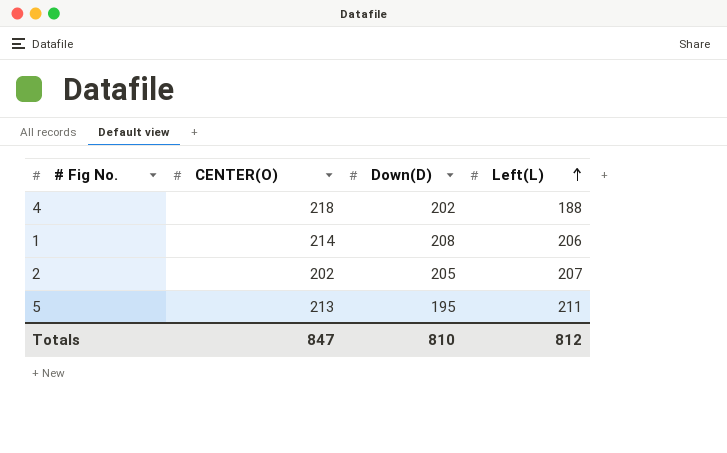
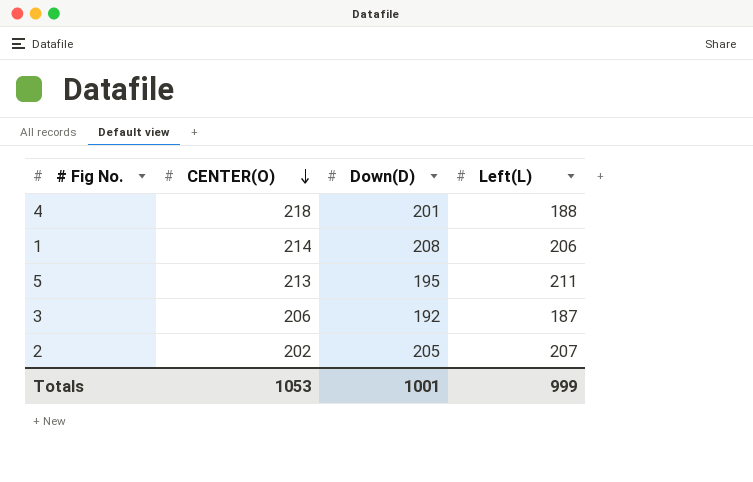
row order: Left(L) ascending -> CENTER(O) descending
4 | Down(D): 202 -> 201
row 3: none -> 206 | 192 | 187
Totals | CENTER(O): 847 -> 1053
Totals | Down(D): 810 -> 1001
Totals | Left(L): 812 -> 999

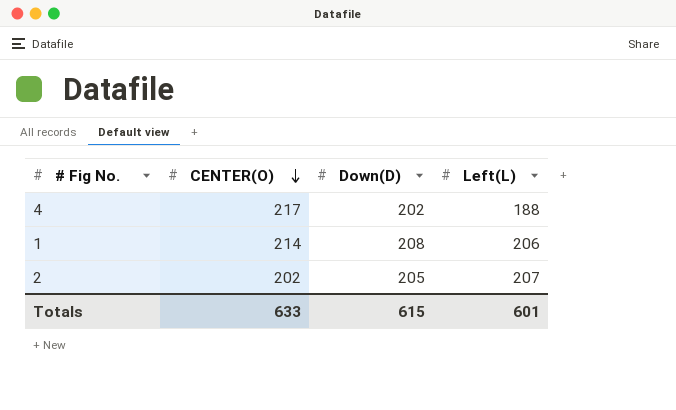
row 5: 213 | 195 | 211 -> none
row 3: 206 | 192 | 187 -> none
4 | CENTER(O): 218 -> 217
4 | Down(D): 201 -> 202
Totals | CENTER(O): 1053 -> 633
Totals | Down(D): 1001 -> 615
Totals | Left(L): 999 -> 601

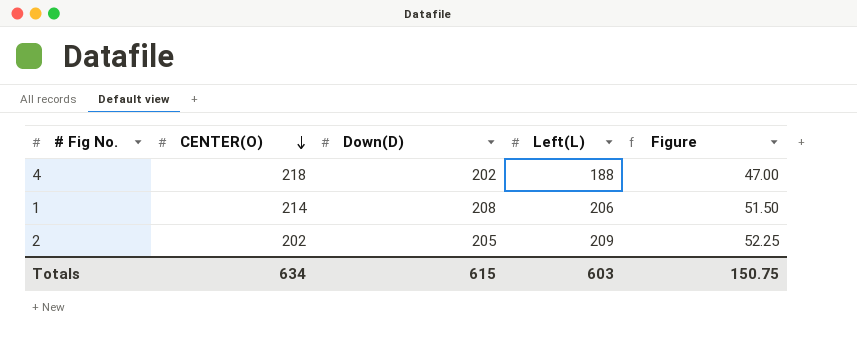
column Figure | formula: none -> [Left(L)] * 0.25
4 | CENTER(O): 217 -> 218
2 | Left(L): 207 -> 209
Totals | CENTER(O): 633 -> 634
Totals | Left(L): 601 -> 603

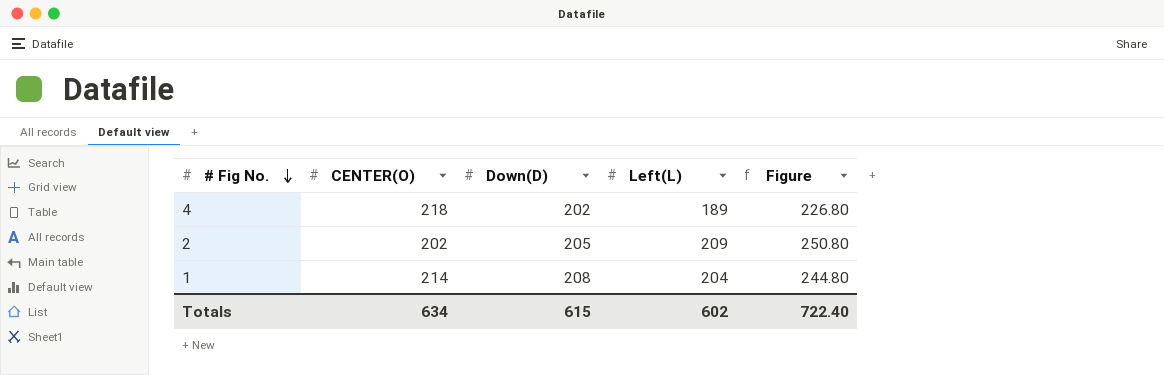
row order: CENTER(O) descending -> # Fig No. descending
column Figure | formula: [Left(L)] * 0.25 -> [Left(L)] * 1.2
4 | Left(L): 188 -> 189
1 | Left(L): 206 -> 204
Totals | Left(L): 603 -> 602
Totals | Figure: 150.75 -> 722.40

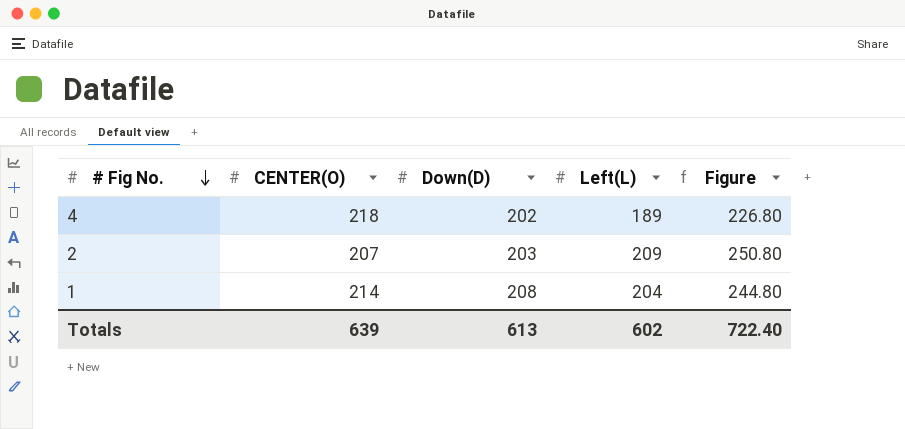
2 | CENTER(O): 202 -> 207
2 | Down(D): 205 -> 203
Totals | CENTER(O): 634 -> 639
Totals | Down(D): 615 -> 613

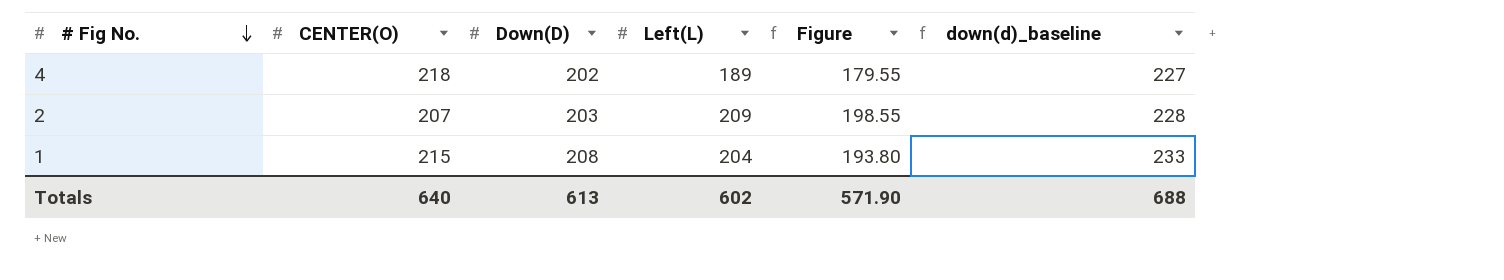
column Figure | formula: [Left(L)] * 1.2 -> [Left(L)] * 0.95
column down(d)_baseline | formula: none -> [Down(D)] + 25
1 | CENTER(O): 214 -> 215
Totals | CENTER(O): 639 -> 640
Totals | Figure: 722.40 -> 571.90

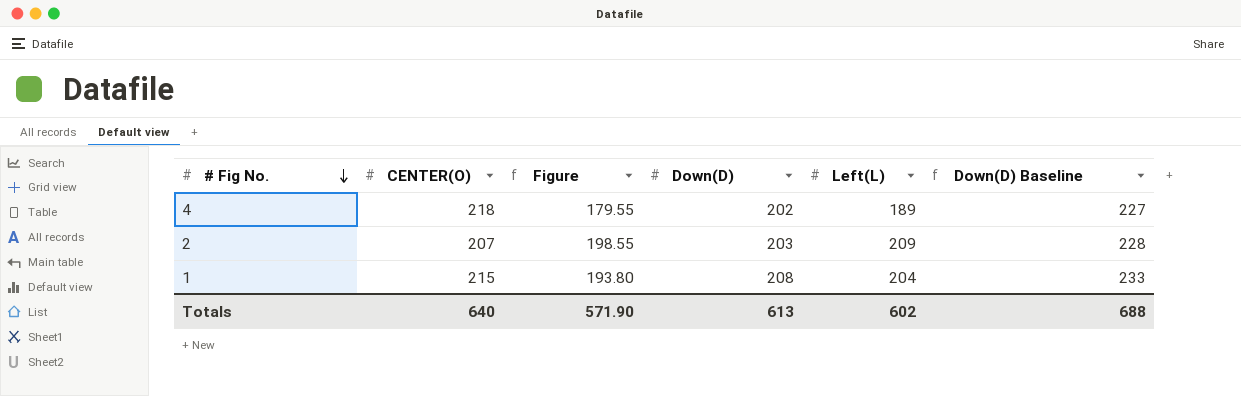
column Figure | position: 5 -> 3
column name: down(d)_baseline -> Down(D) Baseline

